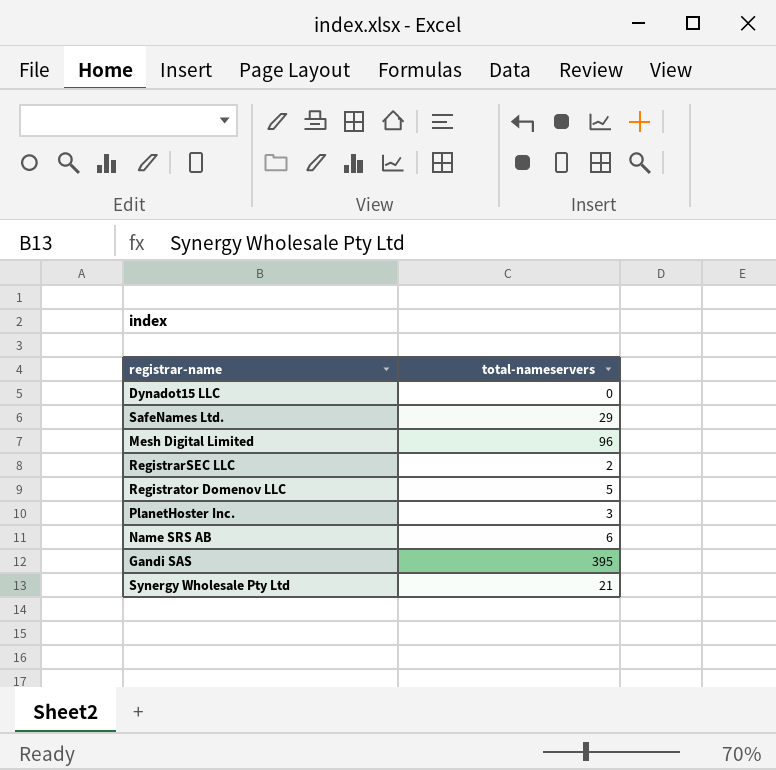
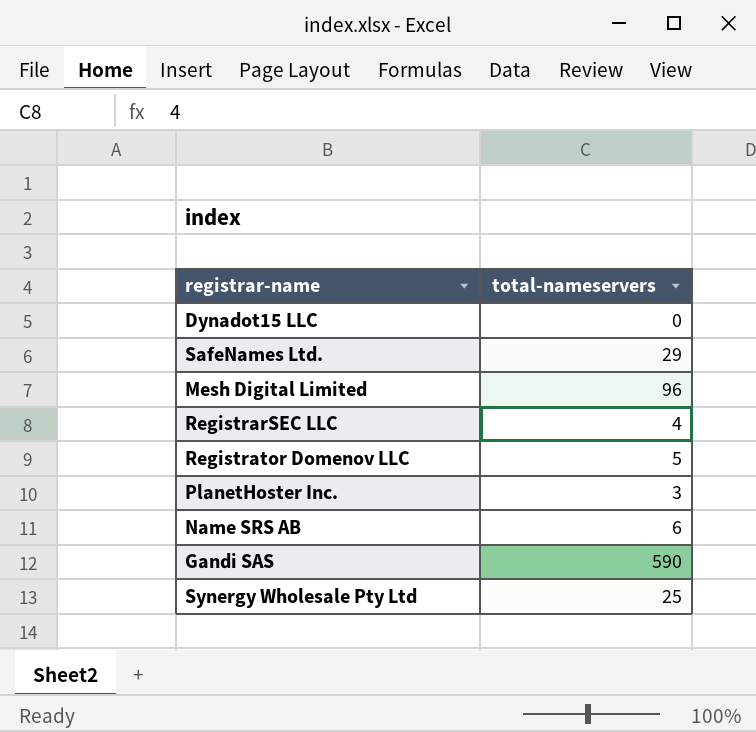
RegistrarSEC LLC | total-nameservers: 2 -> 4
Gandi SAS | total-nameservers: 395 -> 590
Synergy Wholesale Pty Ltd | total-nameservers: 21 -> 25

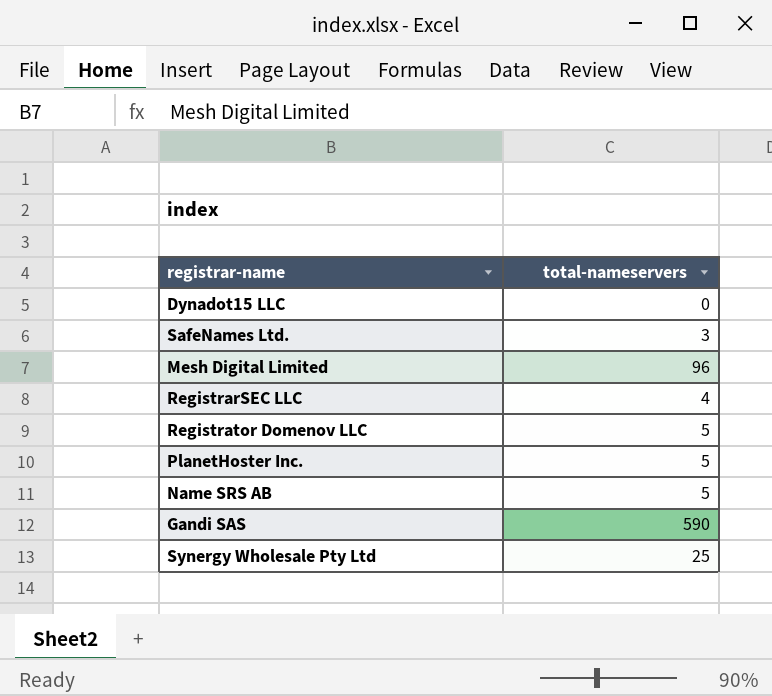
SafeNames Ltd. | total-nameservers: 29 -> 3
PlanetHoster Inc. | total-nameservers: 3 -> 5
Name SRS AB | total-nameservers: 6 -> 5

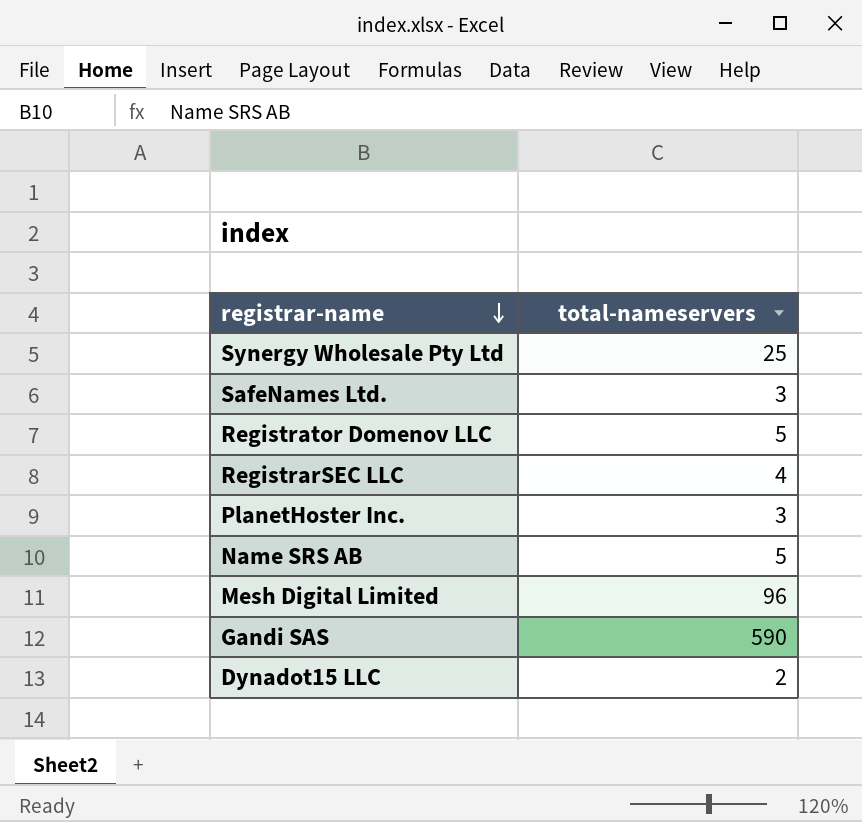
row order: none -> registrar-name descending
PlanetHoster Inc. | total-nameservers: 5 -> 3
Dynadot15 LLC | total-nameservers: 0 -> 2

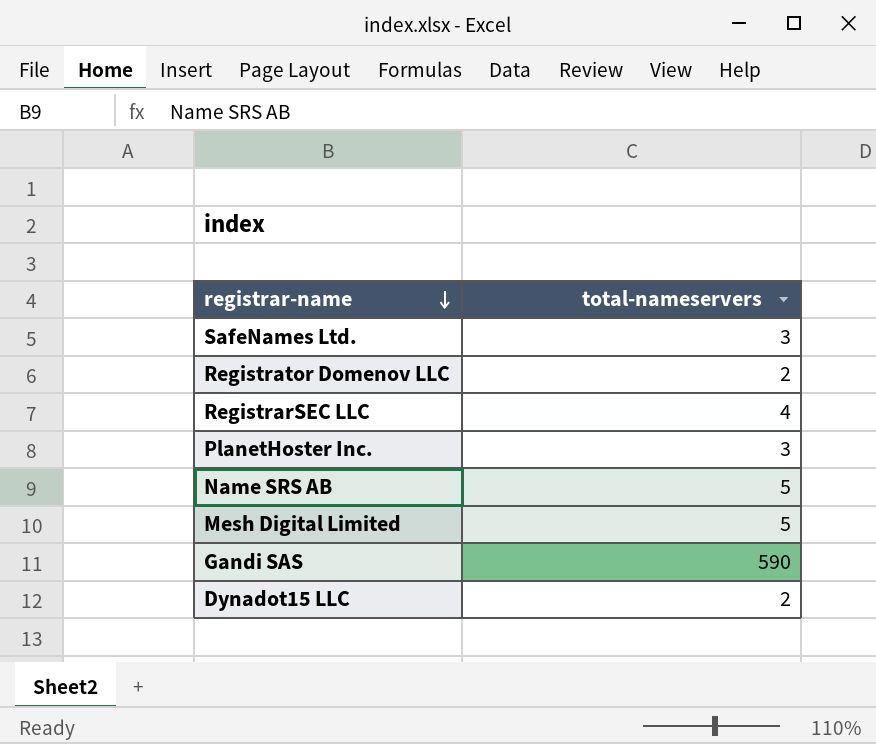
row Synergy Wholesale Pty Ltd: 25 -> none
Registrator Domenov LLC | total-nameservers: 5 -> 2
Mesh Digital Limited | total-nameservers: 96 -> 5

